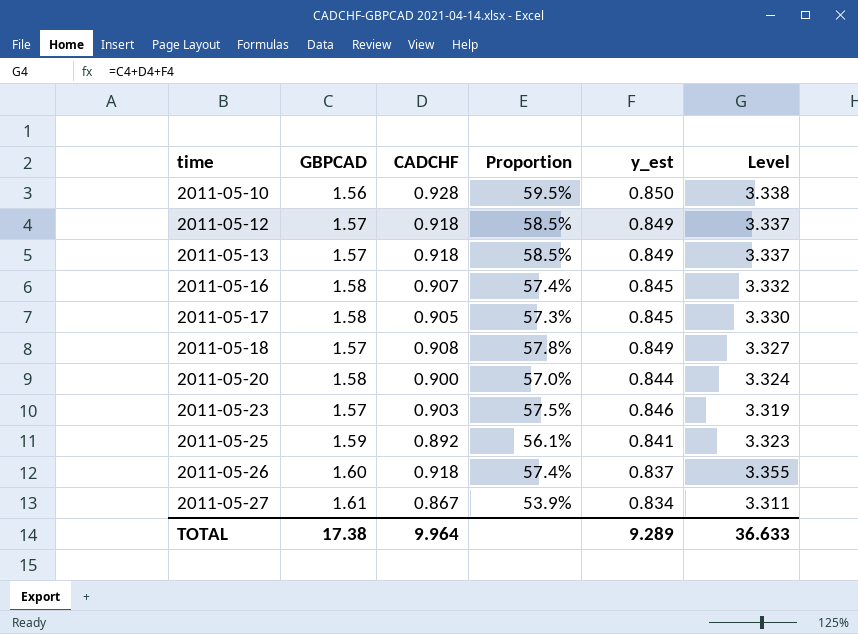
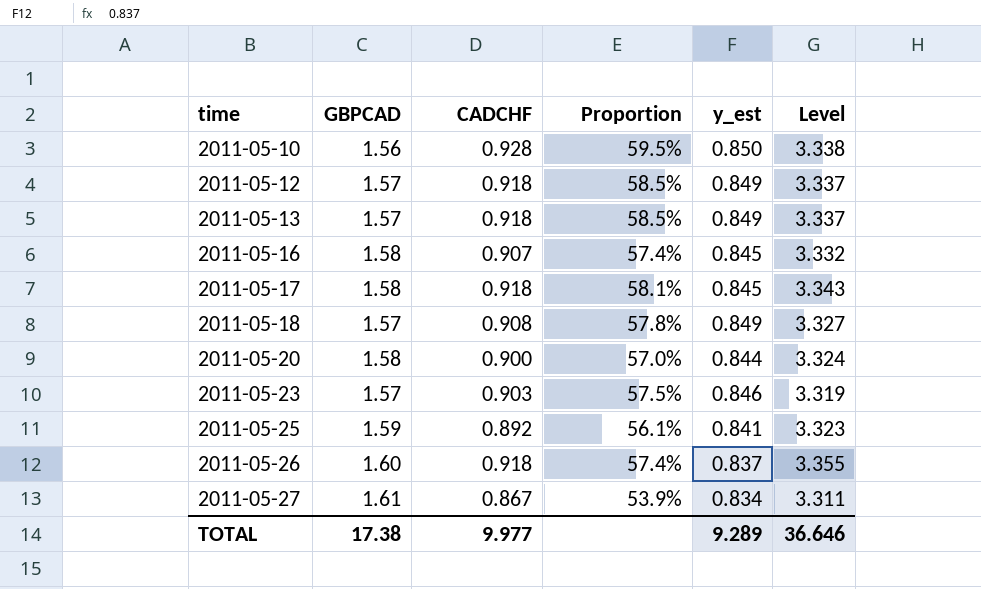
2011-05-17 | CADCHF: 0.905 -> 0.918
2011-05-17 | Proportion: 57.3% -> 58.1%
2011-05-17 | Level: 3.330 -> 3.343
TOTAL | CADCHF: 9.964 -> 9.977
TOTAL | Level: 36.633 -> 36.646

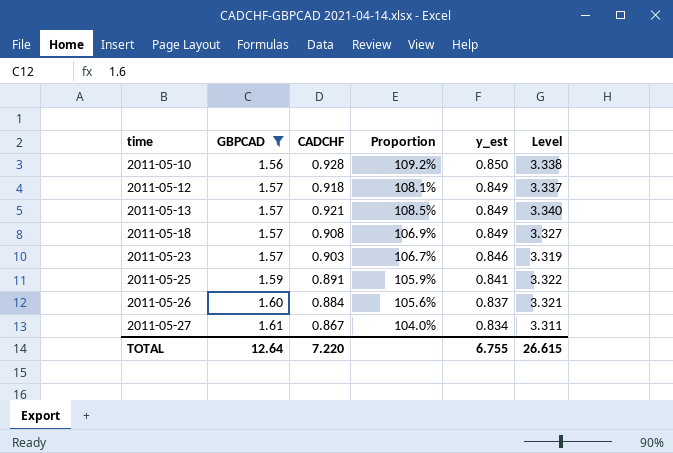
filter: none -> GBPCAD != 1.58
column Proportion | formula: [CADCHF] / [GBPCAD] -> [CADCHF] / [y_est]
2011-05-13 | CADCHF: 0.918 -> 0.921
2011-05-13 | Level: 3.337 -> 3.340
2011-05-25 | CADCHF: 0.892 -> 0.891
2011-05-25 | Level: 3.323 -> 3.322
2011-05-26 | CADCHF: 0.918 -> 0.884
2011-05-26 | Level: 3.355 -> 3.321
TOTAL | GBPCAD: 17.38 -> 12.64
TOTAL | CADCHF: 9.977 -> 7.220
TOTAL | y_est: 9.289 -> 6.755
TOTAL | Level: 36.646 -> 26.615

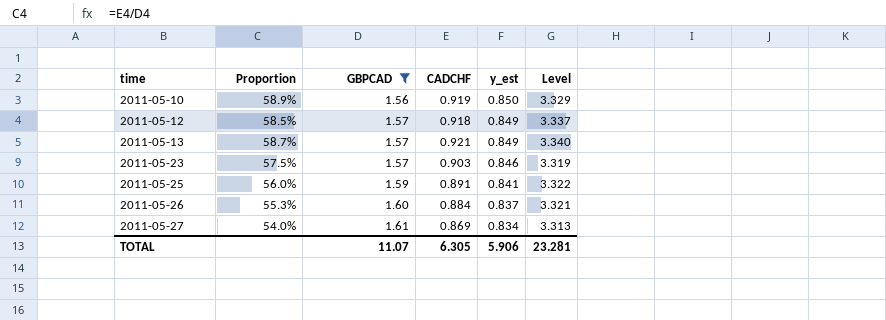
column Proportion | formula: [CADCHF] / [y_est] -> [CADCHF] / [GBPCAD]
column Proportion | position: 4 -> 2
row 2011-05-18: 1.57 | 0.908 | 106.9% | 0.849 | 3.327 -> none
2011-05-10 | CADCHF: 0.928 -> 0.919
2011-05-10 | Level: 3.338 -> 3.329
2011-05-27 | CADCHF: 0.867 -> 0.869
2011-05-27 | Level: 3.311 -> 3.313
TOTAL | GBPCAD: 12.64 -> 11.07
TOTAL | CADCHF: 7.220 -> 6.305
TOTAL | y_est: 6.755 -> 5.906
TOTAL | Level: 26.615 -> 23.281

